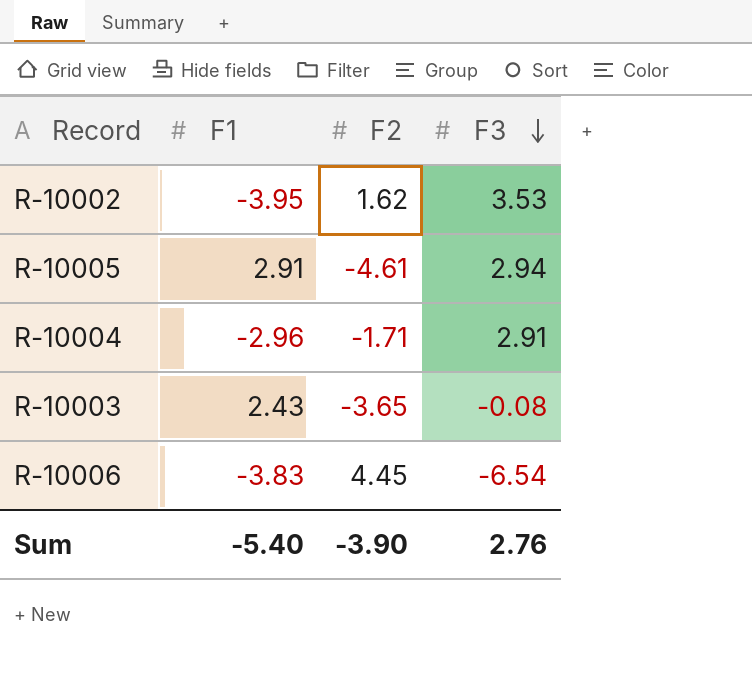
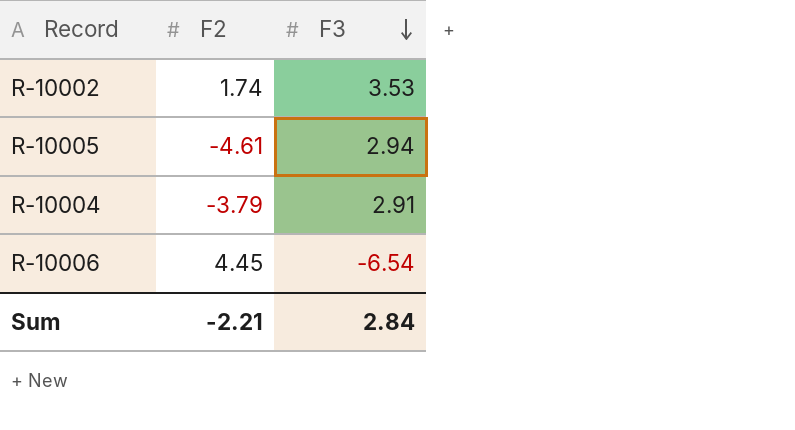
column F1 | position: 2 -> none
row R-10003: 2.43 | -3.65 | -0.08 -> none
R-10002 | F2: 1.62 -> 1.74
R-10004 | F2: -1.71 -> -3.79
Sum | F2: -3.90 -> -2.21
Sum | F3: 2.76 -> 2.84

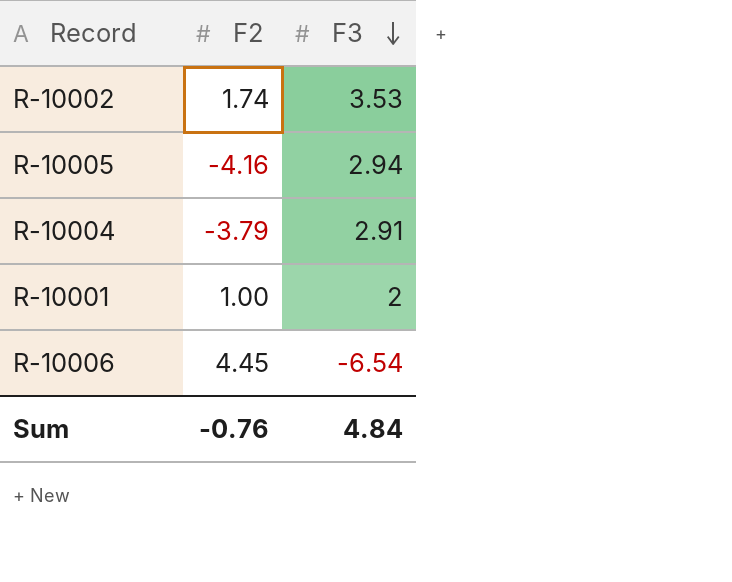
R-10005 | F2: -4.61 -> -4.16
row R-10001: none -> 1.00 | 2
Sum | F2: -2.21 -> -0.76
Sum | F3: 2.84 -> 4.84

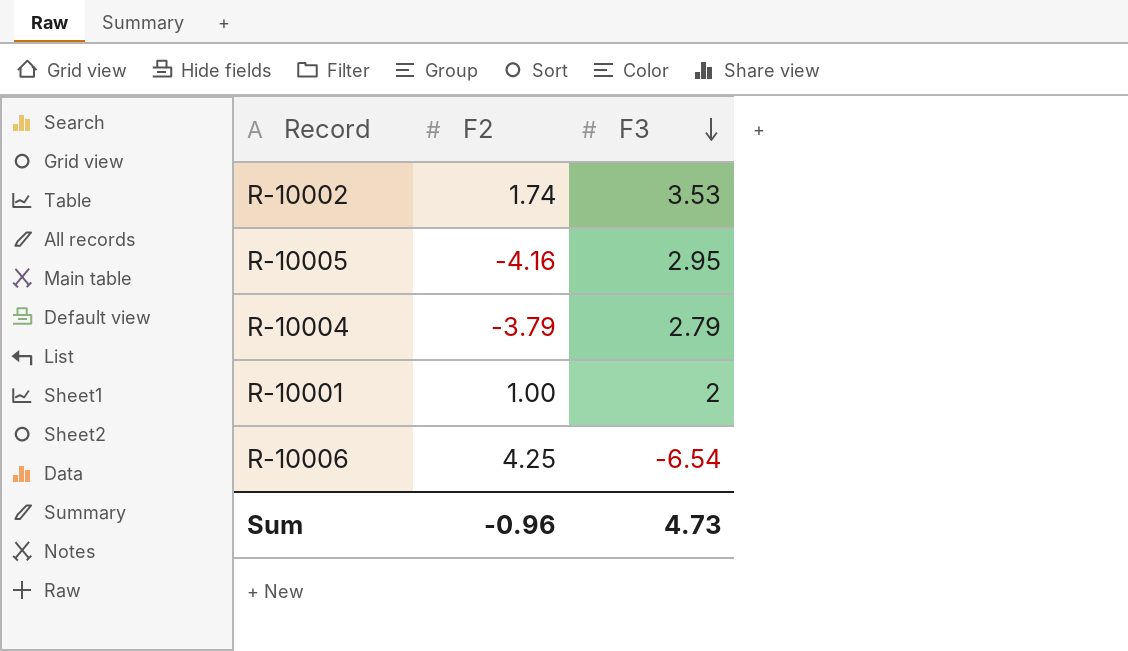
R-10005 | F3: 2.94 -> 2.95
R-10004 | F3: 2.91 -> 2.79
R-10006 | F2: 4.45 -> 4.25
Sum | F2: -0.76 -> -0.96
Sum | F3: 4.84 -> 4.73

